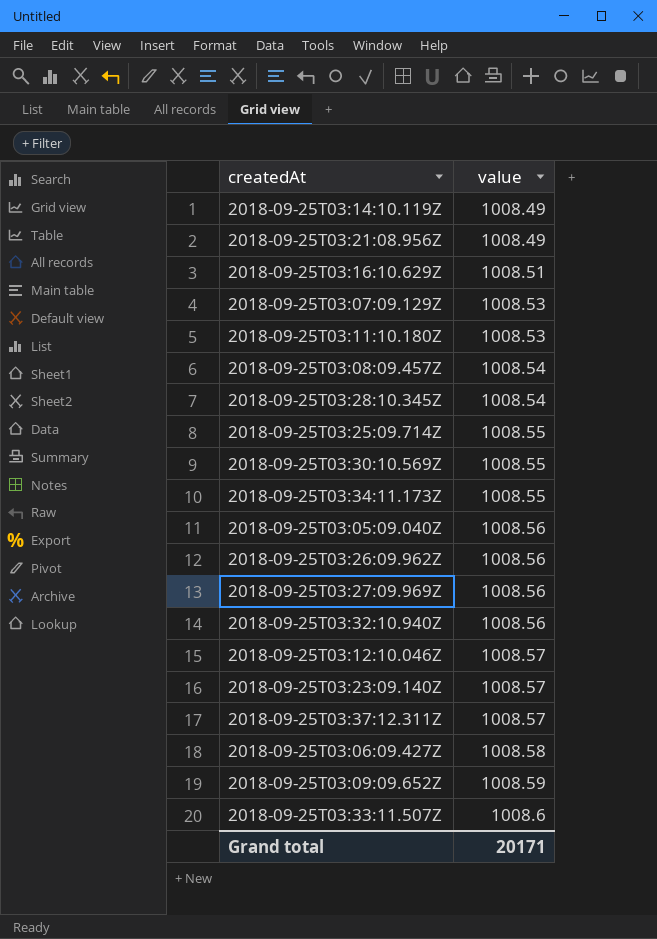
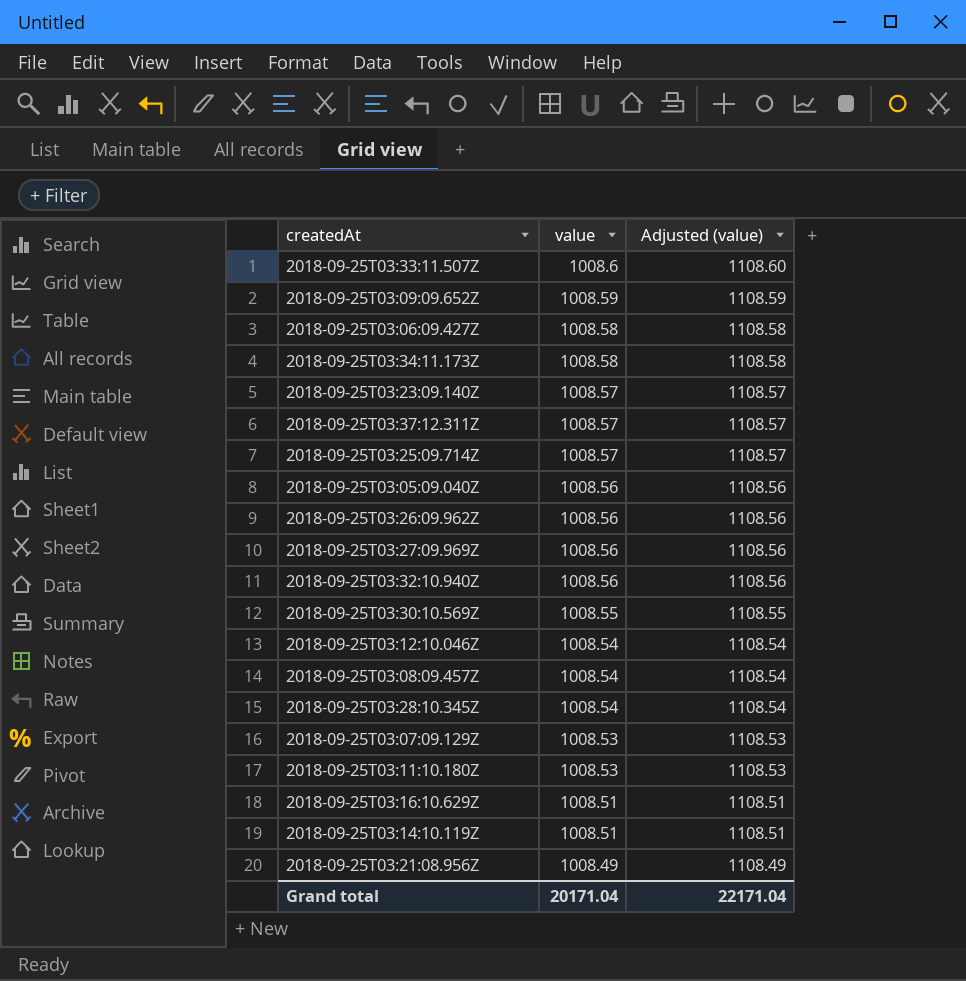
row order: value ascending -> value descending
column Adjusted (value) | formula: none -> [value] + 100
2018-09-25T03:34:11.173Z | value: 1008.55 -> 1008.58
2018-09-25T03:25:09.714Z | value: 1008.55 -> 1008.57
2018-09-25T03:12:10.046Z | value: 1008.57 -> 1008.54
2018-09-25T03:14:10.119Z | value: 1008.49 -> 1008.51
Grand total | value: 20171 -> 20171.04

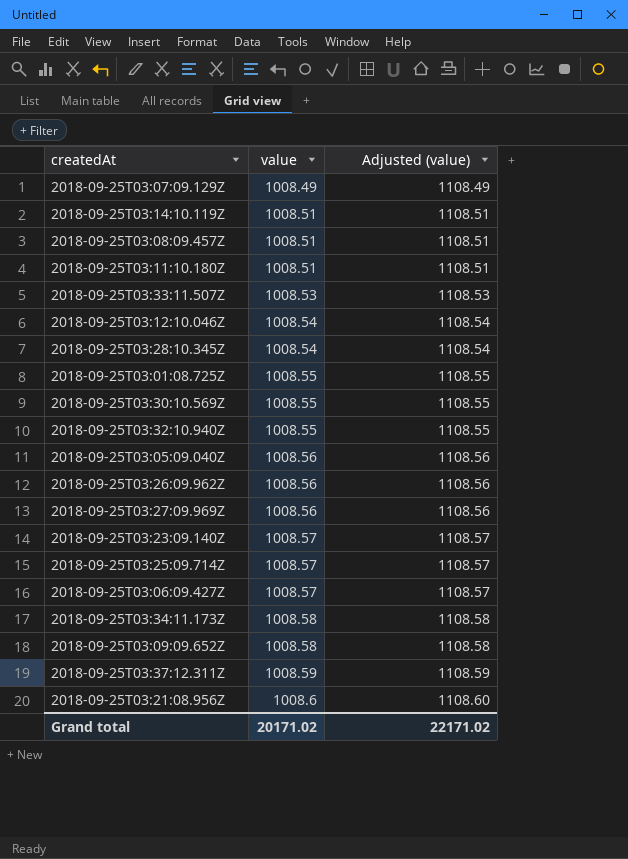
row order: value descending -> value ascending
row 2018-09-25T03:16:10.629Z: 1008.51 | 1108.51 -> none
2018-09-25T03:07:09.129Z | value: 1008.53 -> 1008.49
2018-09-25T03:07:09.129Z | Adjusted (value): 1108.53 -> 1108.49
2018-09-25T03:08:09.457Z | value: 1008.54 -> 1008.51
2018-09-25T03:08:09.457Z | Adjusted (value): 1108.54 -> 1108.51
2018-09-25T03:11:10.180Z | value: 1008.53 -> 1008.51
2018-09-25T03:11:10.180Z | Adjusted (value): 1108.53 -> 1108.51
2018-09-25T03:33:11.507Z | value: 1008.6 -> 1008.53
2018-09-25T03:33:11.507Z | Adjusted (value): 1108.60 -> 1108.53
row 2018-09-25T03:01:08.725Z: none -> 1008.55 | 1108.55
2018-09-25T03:32:10.940Z | value: 1008.56 -> 1008.55
2018-09-25T03:32:10.940Z | Adjusted (value): 1108.56 -> 1108.55
2018-09-25T03:06:09.427Z | value: 1008.58 -> 1008.57
2018-09-25T03:06:09.427Z | Adjusted (value): 1108.58 -> 1108.57
2018-09-25T03:09:09.652Z | value: 1008.59 -> 1008.58
2018-09-25T03:09:09.652Z | Adjusted (value): 1108.59 -> 1108.58
2018-09-25T03:37:12.311Z | value: 1008.57 -> 1008.59
2018-09-25T03:37:12.311Z | Adjusted (value): 1108.57 -> 1108.59
2018-09-25T03:21:08.956Z | value: 1008.49 -> 1008.6
2018-09-25T03:21:08.956Z | Adjusted (value): 1108.49 -> 1108.60
Grand total | value: 20171.04 -> 20171.02
Grand total | Adjusted (value): 22171.04 -> 22171.02

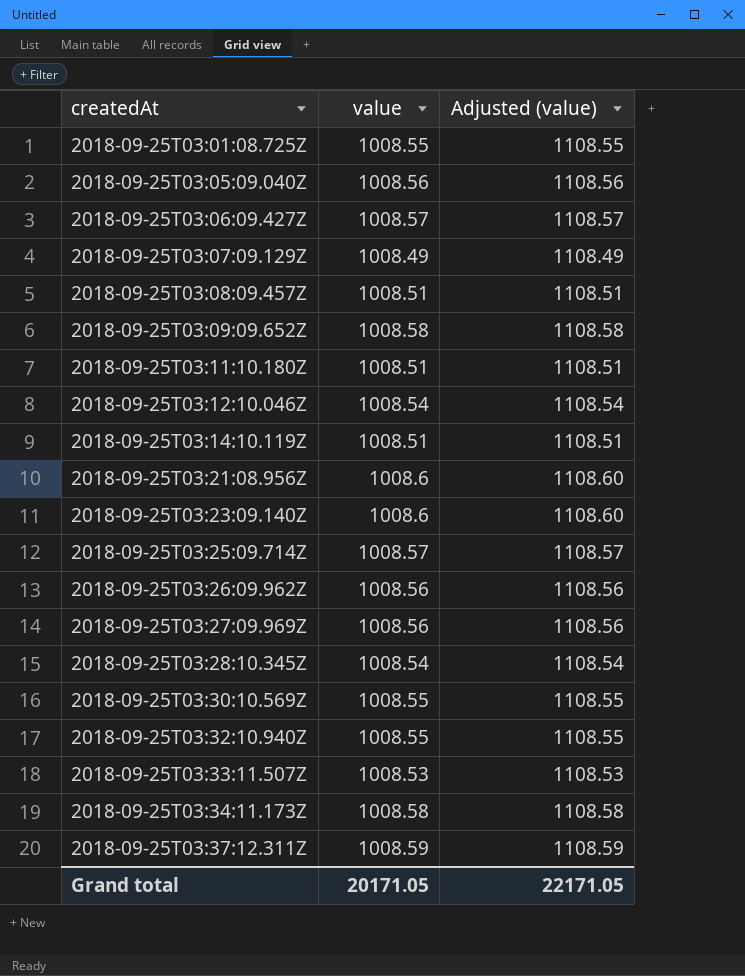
row order: value ascending -> createdAt ascending
2018-09-25T03:23:09.140Z | value: 1008.57 -> 1008.6
2018-09-25T03:23:09.140Z | Adjusted (value): 1108.57 -> 1108.60
Grand total | value: 20171.02 -> 20171.05
Grand total | Adjusted (value): 22171.02 -> 22171.05

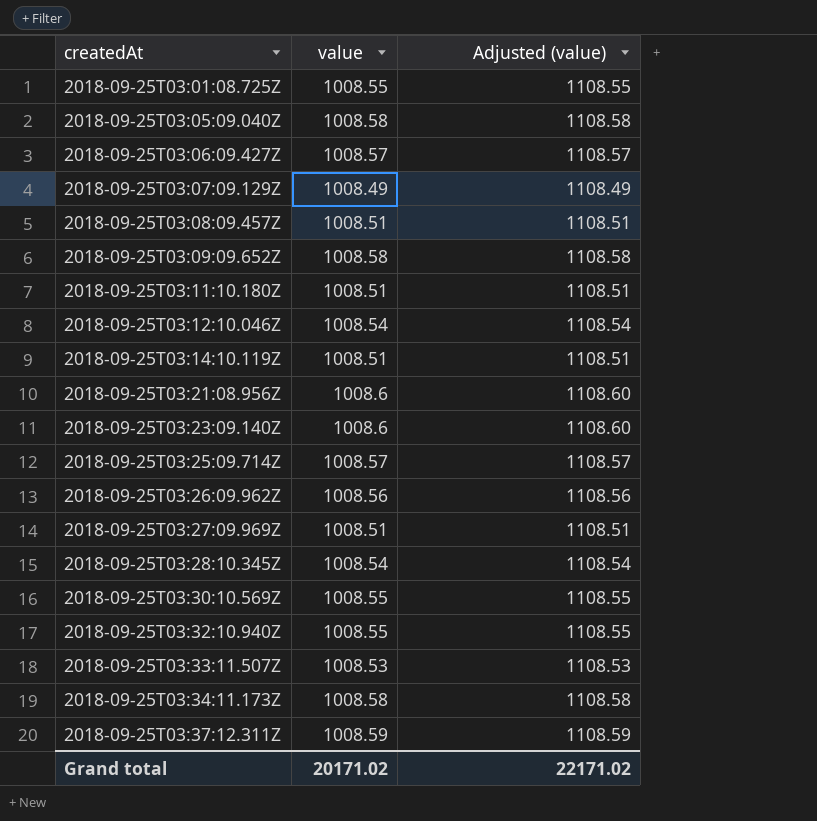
2018-09-25T03:05:09.040Z | value: 1008.56 -> 1008.58
2018-09-25T03:05:09.040Z | Adjusted (value): 1108.56 -> 1108.58
2018-09-25T03:27:09.969Z | value: 1008.56 -> 1008.51
2018-09-25T03:27:09.969Z | Adjusted (value): 1108.56 -> 1108.51
Grand total | value: 20171.05 -> 20171.02
Grand total | Adjusted (value): 22171.05 -> 22171.02

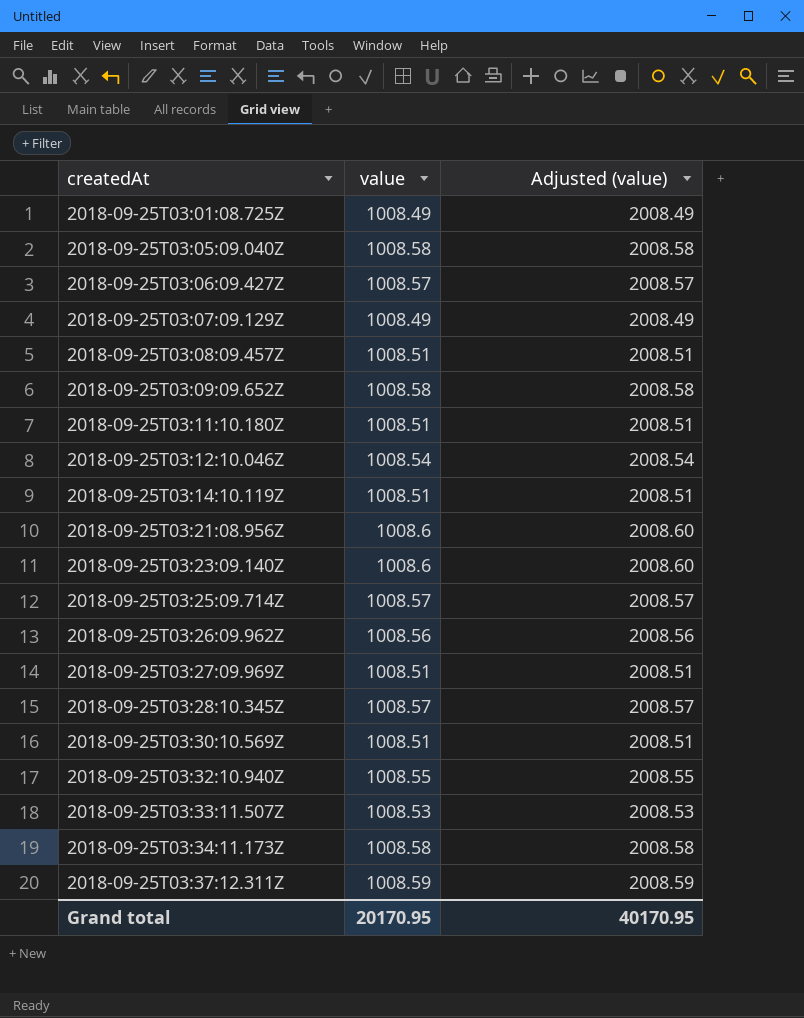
column Adjusted (value) | formula: [value] + 100 -> [value] + 1000
2018-09-25T03:01:08.725Z | value: 1008.55 -> 1008.49
2018-09-25T03:28:10.345Z | value: 1008.54 -> 1008.57
2018-09-25T03:30:10.569Z | value: 1008.55 -> 1008.51
Grand total | value: 20171.02 -> 20170.95
Grand total | Adjusted (value): 22171.02 -> 40170.95

